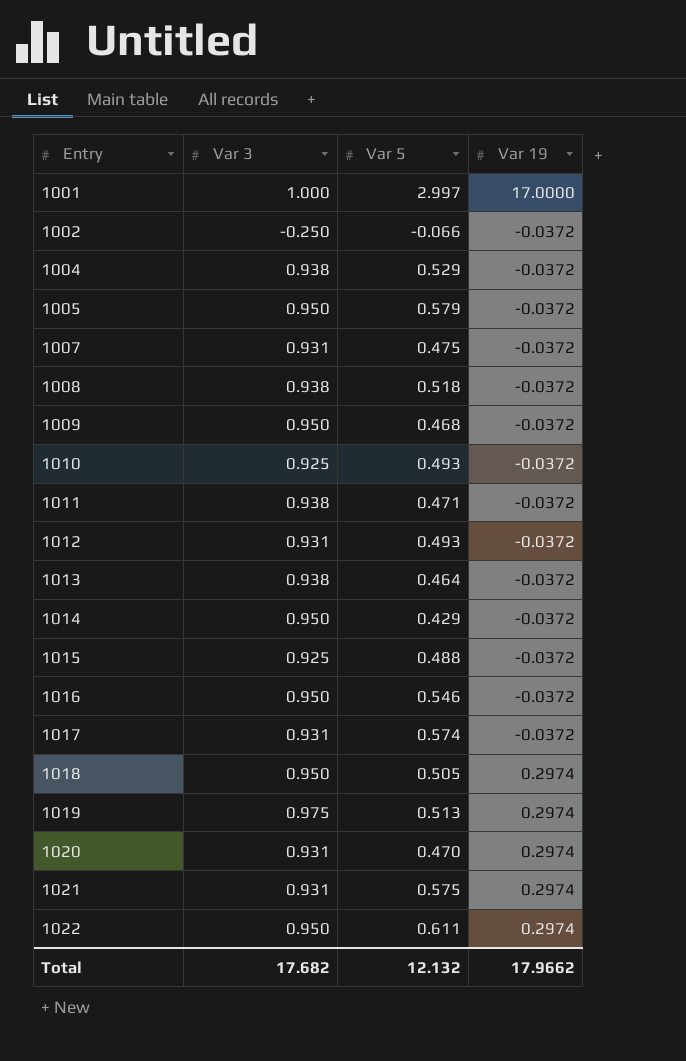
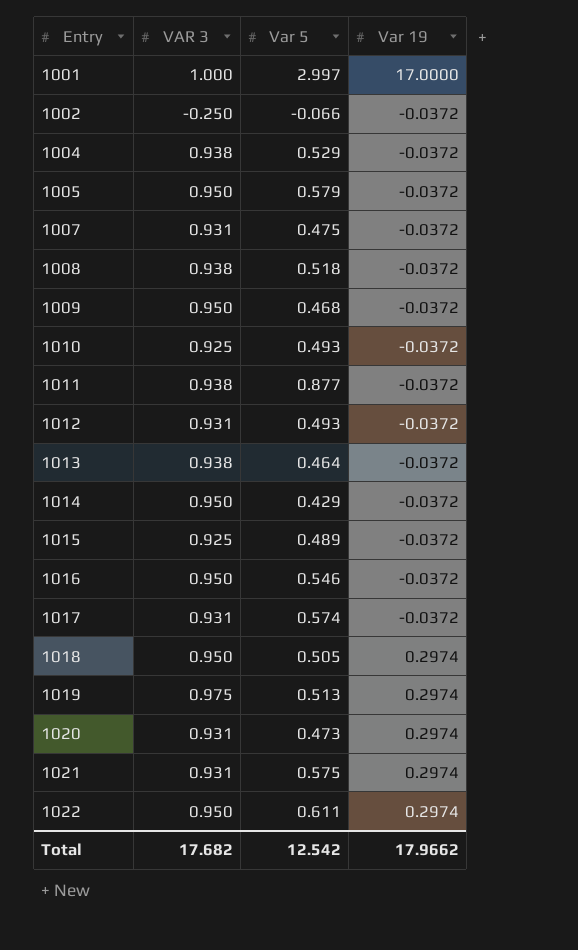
column name: Var 3 -> VAR 3
1011 | Var 5: 0.471 -> 0.877
1015 | Var 5: 0.488 -> 0.489
1020 | Var 5: 0.470 -> 0.473
Total | Var 5: 12.132 -> 12.542

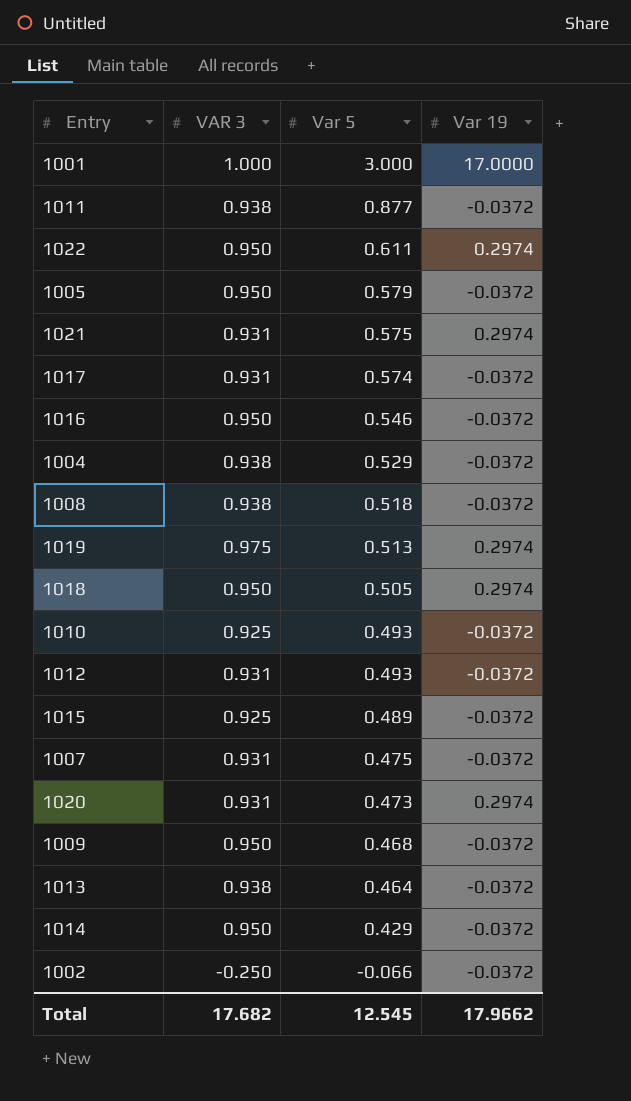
row order: Entry ascending -> Var 5 descending
1001 | Var 5: 2.997 -> 3.000
Total | Var 5: 12.542 -> 12.545

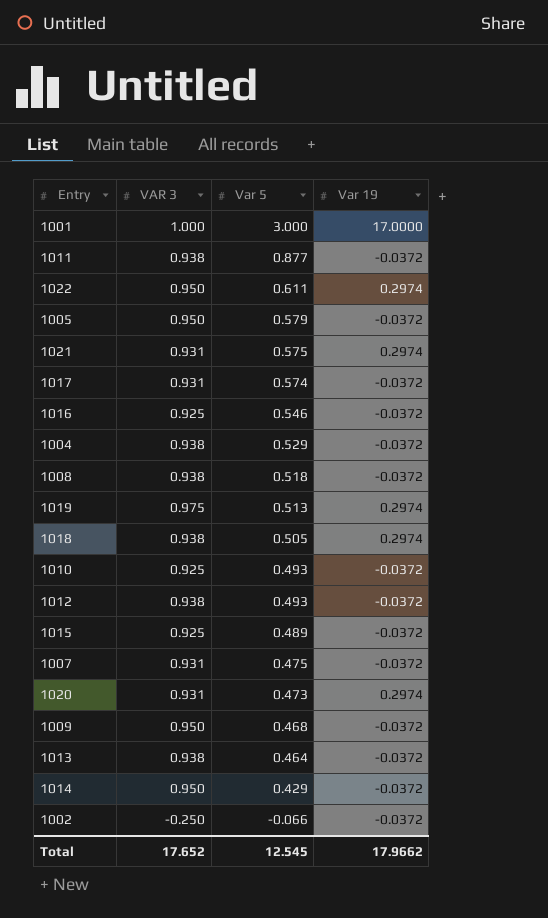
1016 | VAR 3: 0.950 -> 0.925
1018 | VAR 3: 0.950 -> 0.938
1012 | VAR 3: 0.931 -> 0.938
Total | VAR 3: 17.682 -> 17.652

